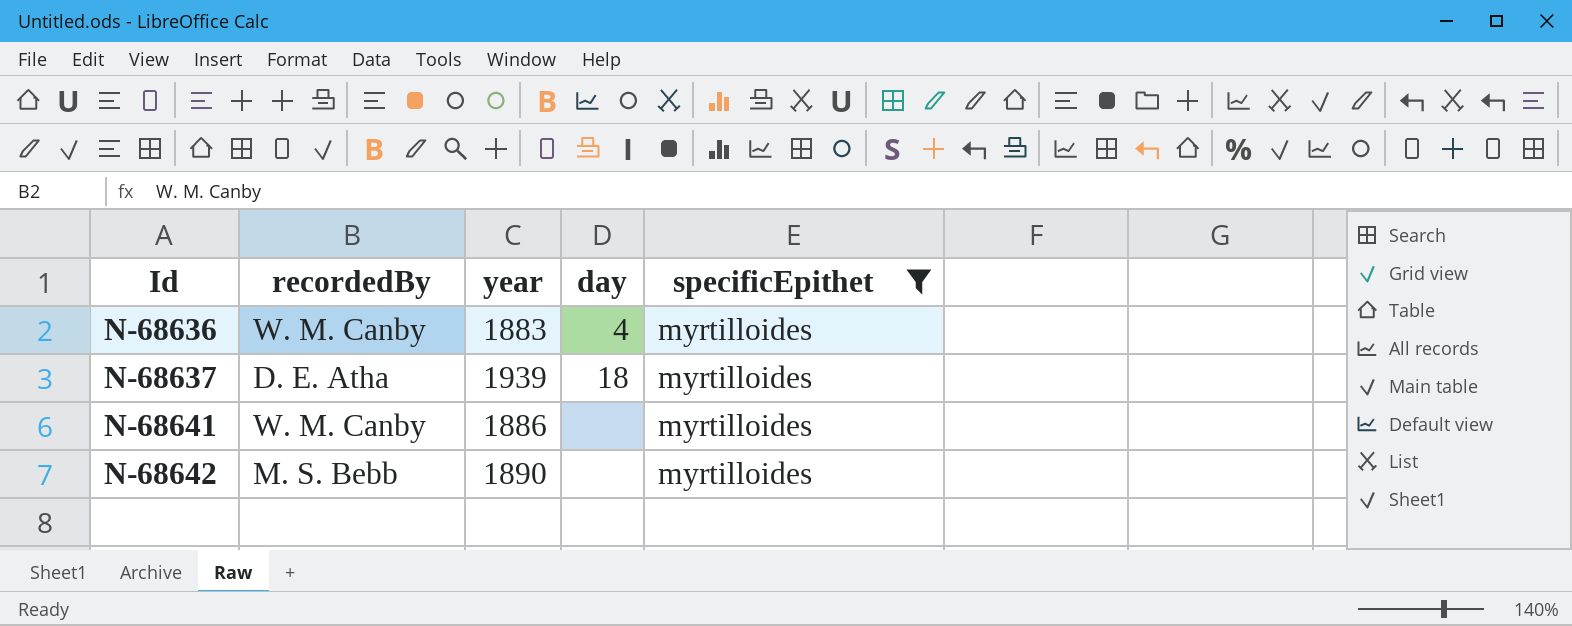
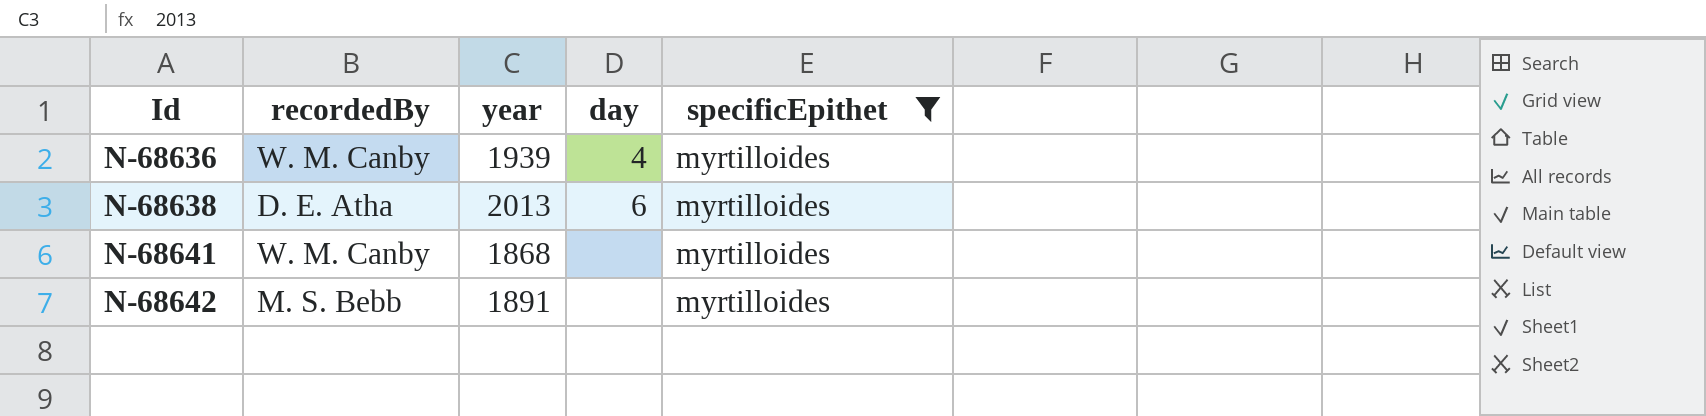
row N-68637: D. E. Atha | 1939 | 18 | myrtilloides -> none
N-68636 | year: 1883 -> 1939
row N-68638: none -> D. E. Atha | 2013 | 6 | myrtilloides
N-68641 | year: 1886 -> 1868
N-68642 | year: 1890 -> 1891

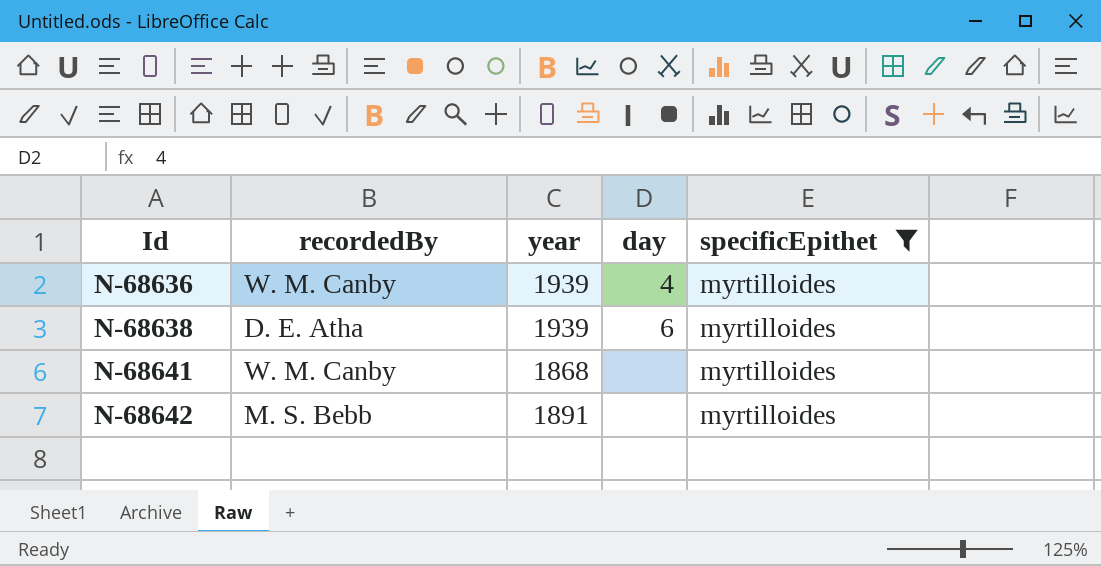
N-68638 | year: 2013 -> 1939

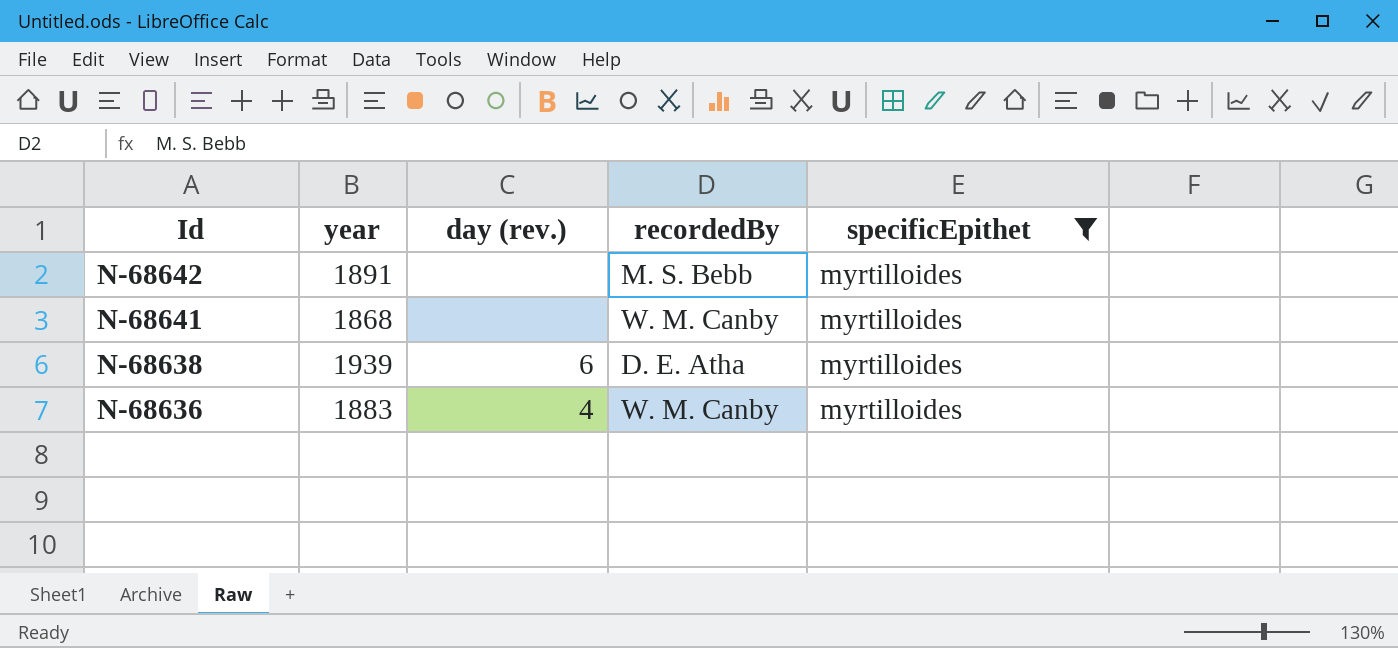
row order: Id ascending -> Id descending
column name: day -> day (rev.)
column recordedBy | position: 2 -> 4
N-68636 | year: 1939 -> 1883

